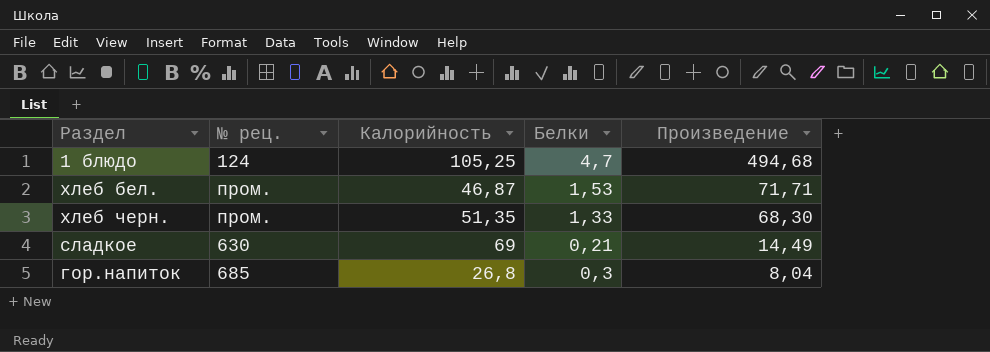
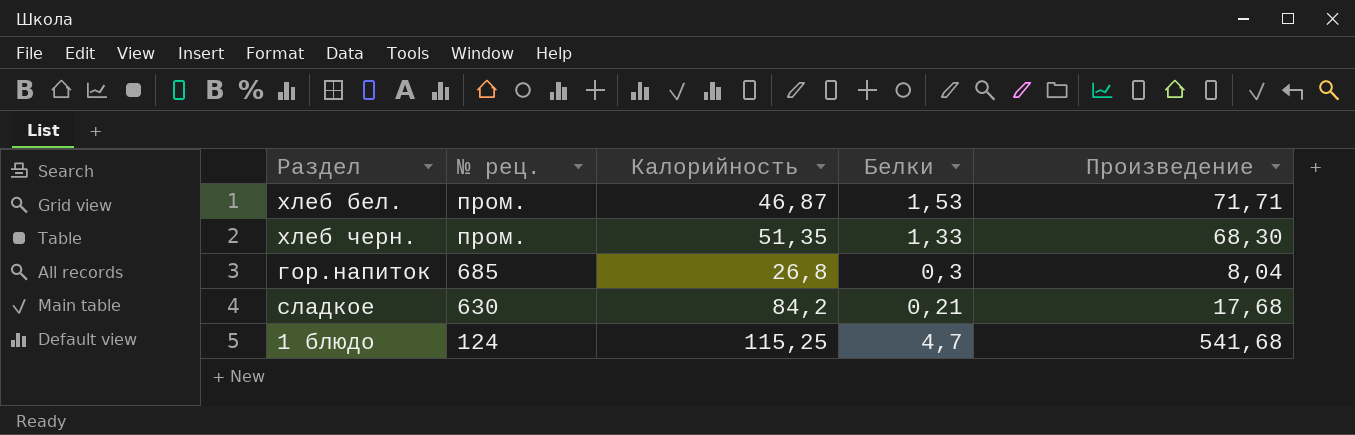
row order: Произведение descending -> № рец. descending
сладкое | Калорийность: 69 -> 84,2
сладкое | Произведение: 14,49 -> 17,68
1 блюдо | Калорийность: 105,25 -> 115,25
1 блюдо | Произведение: 494,68 -> 541,68

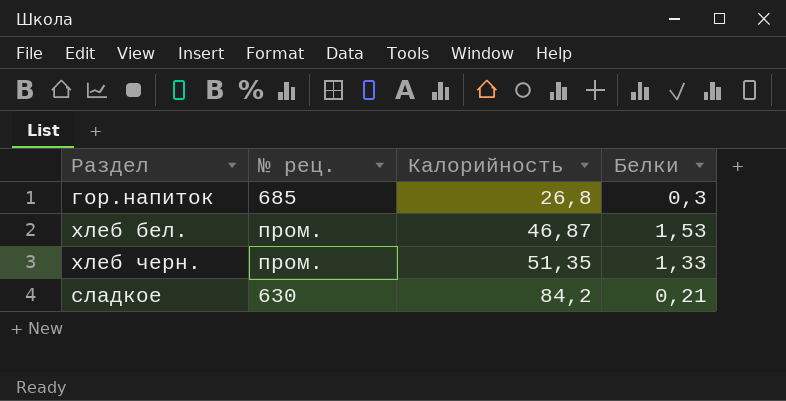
row order: № рец. descending -> Калорийность ascending
column Произведение | formula: [Калорийность] * [Белки] -> none
row 1 блюдо: 124 | 115,25 | 4,7 | 541,68 -> none

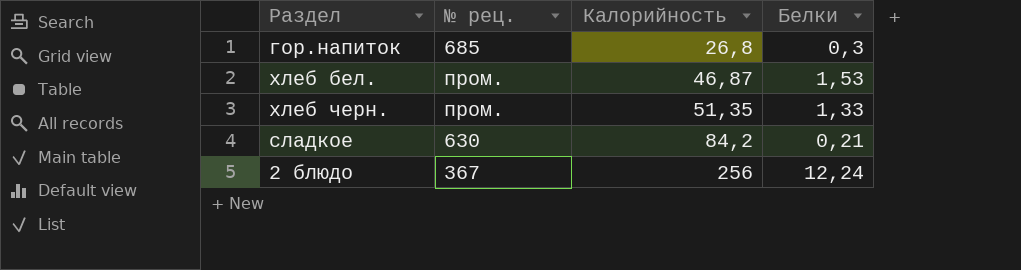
row 2 блюдо: none -> 367 | 256 | 12,24

